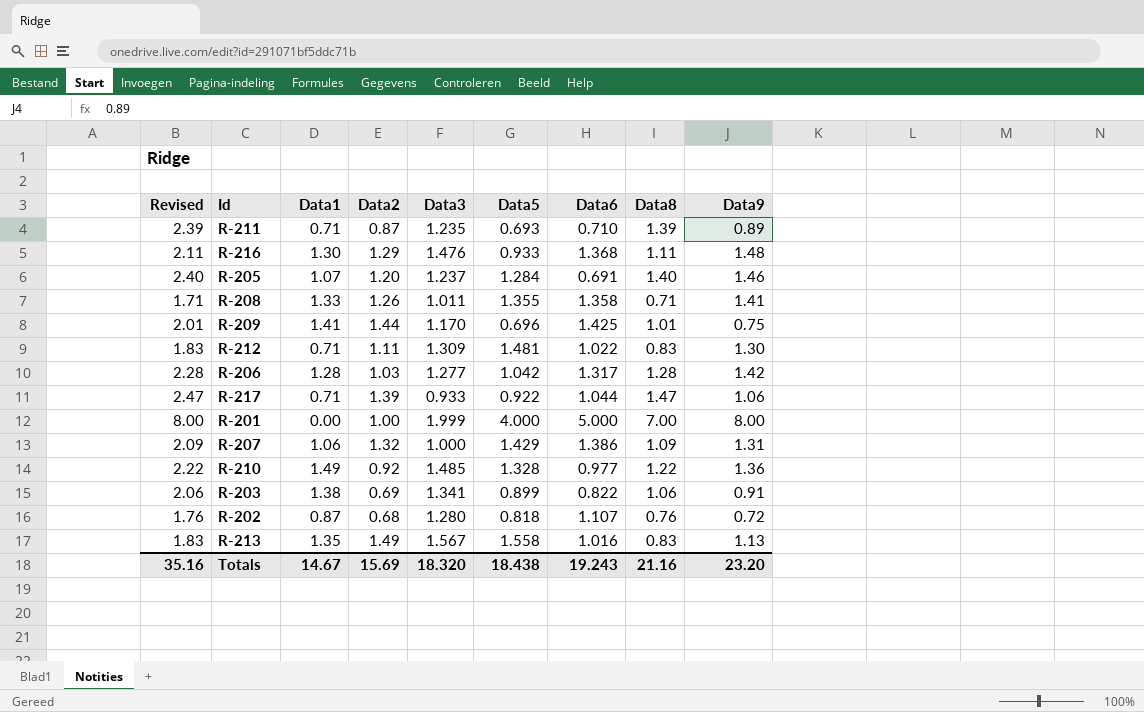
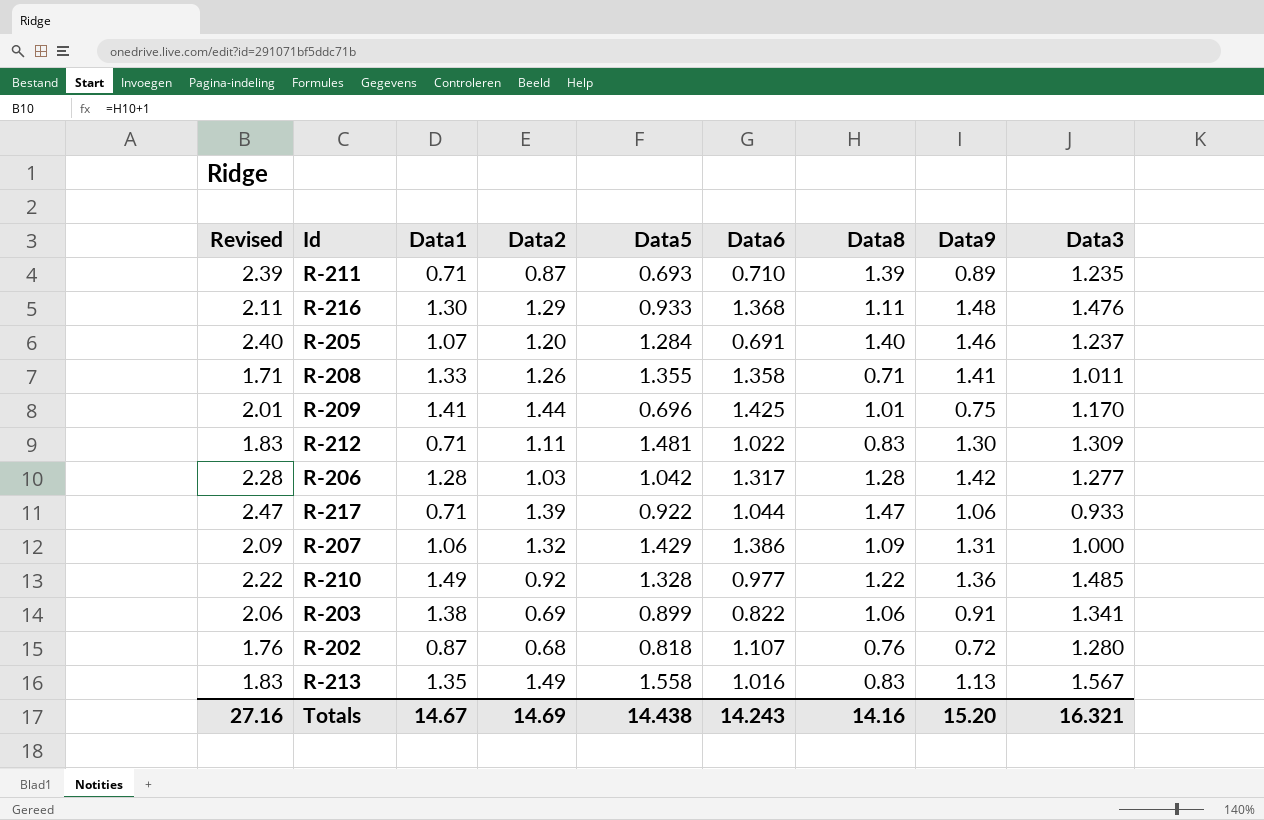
column Data3 | position: 5 -> 9
row R-201: 8.00 | 0.00 | 1.00 | 1.999 | 4.000 | 5.000 | 7.00 | 8.00 -> none
Totals | Revised: 35.16 -> 27.16
Totals | Data2: 15.69 -> 14.69
Totals | Data5: 18.438 -> 14.438
Totals | Data6: 19.243 -> 14.243
Totals | Data8: 21.16 -> 14.16
Totals | Data9: 23.20 -> 15.20
Totals | Data3: 18.320 -> 16.321

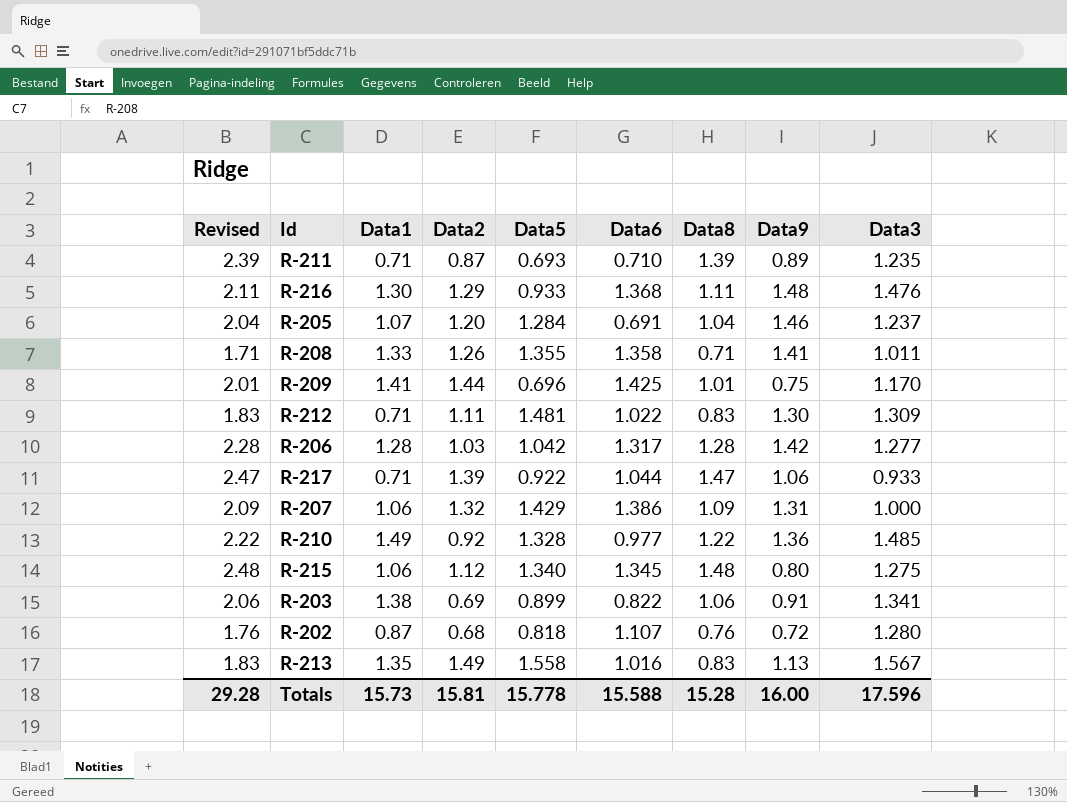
R-205 | Revised: 2.40 -> 2.04
R-205 | Data8: 1.40 -> 1.04
row R-215: none -> 2.48 | 1.06 | 1.12 | 1.340 | 1.345 | 1.48 | 0.80 | 1.275
Totals | Revised: 27.16 -> 29.28
Totals | Data1: 14.67 -> 15.73
Totals | Data2: 14.69 -> 15.81
Totals | Data5: 14.438 -> 15.778
Totals | Data6: 14.243 -> 15.588
Totals | Data8: 14.16 -> 15.28
Totals | Data9: 15.20 -> 16.00
Totals | Data3: 16.321 -> 17.596

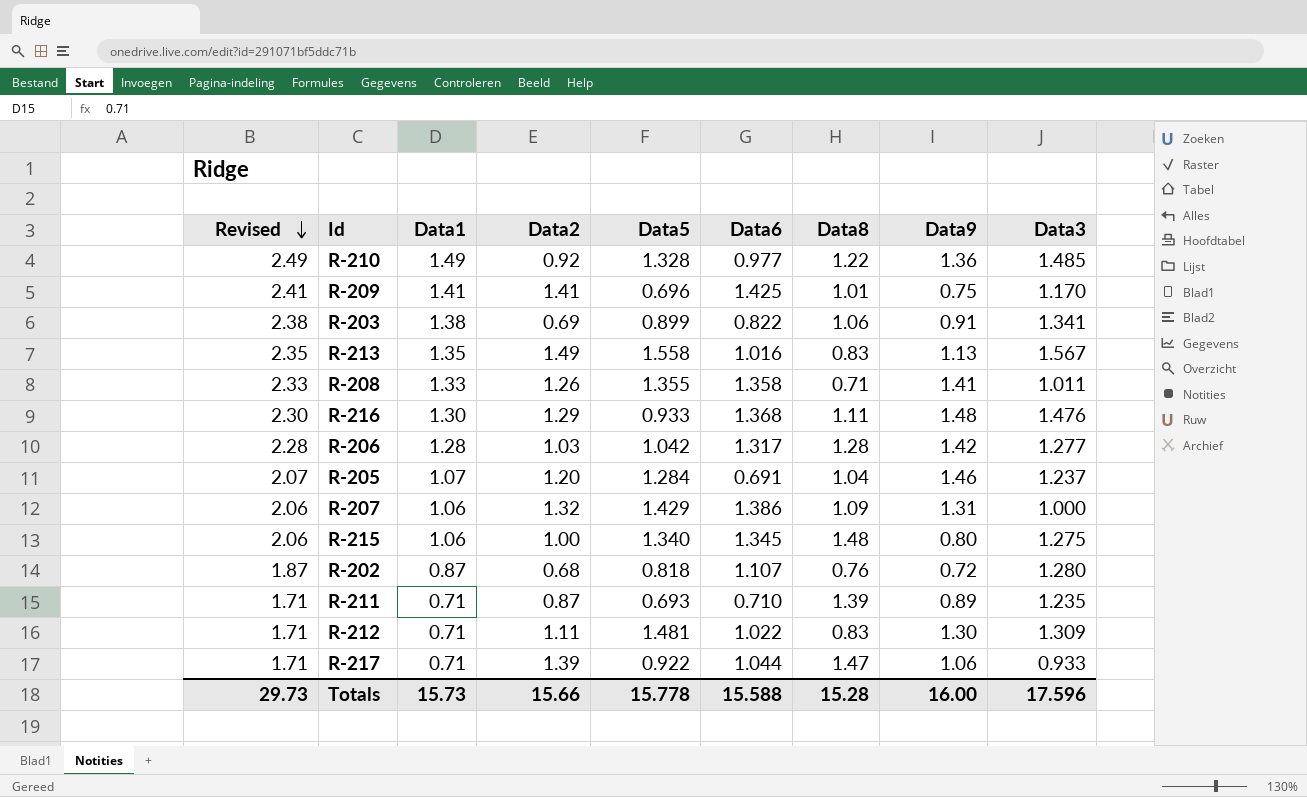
row order: none -> Revised descending
column Revised | formula: [Data8] + 1 -> [Data1] + 1
R-209 | Data2: 1.44 -> 1.41
R-215 | Data2: 1.12 -> 1.00
Totals | Revised: 29.28 -> 29.73
Totals | Data2: 15.81 -> 15.66

